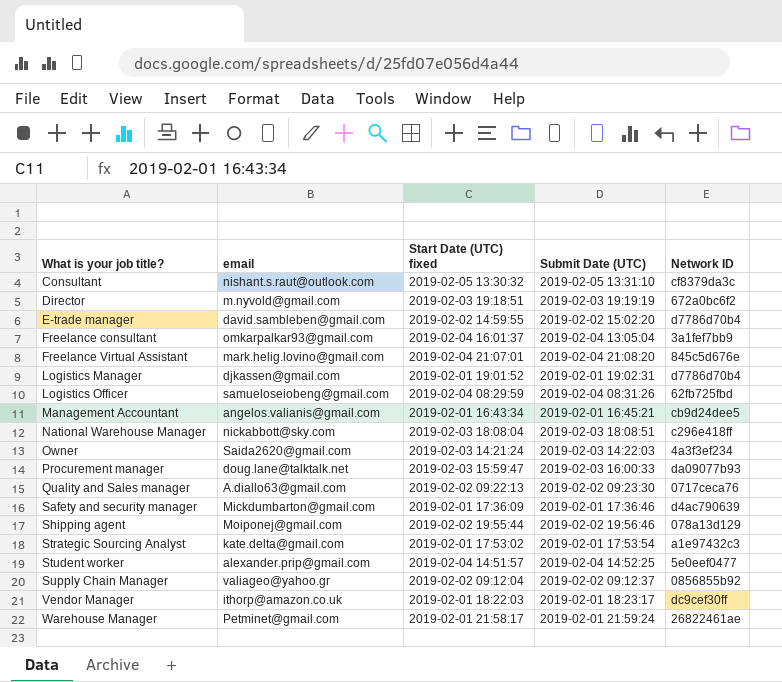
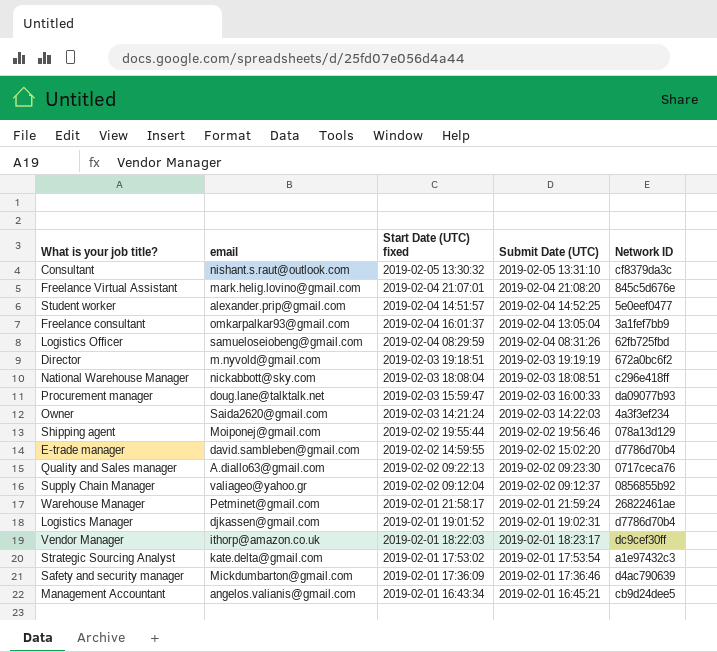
row order: What is your job title? ascending -> Submit Date (UTC) descending

